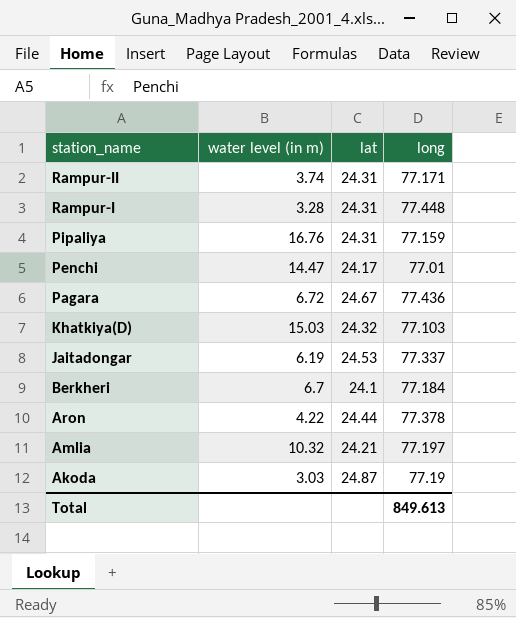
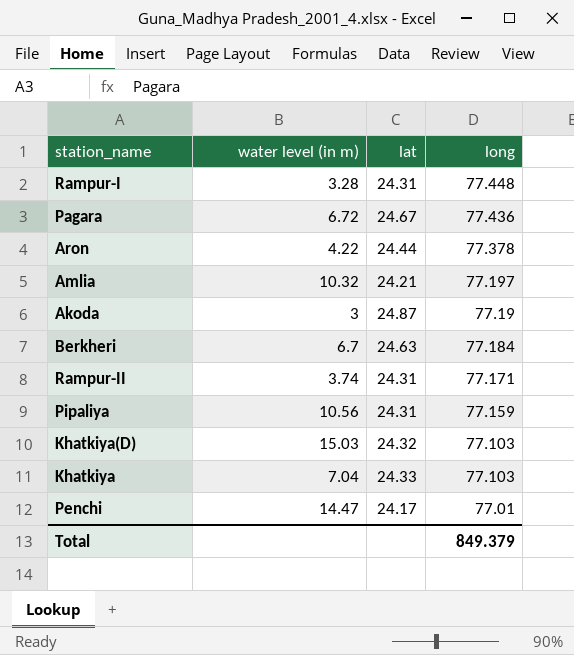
row order: station_name descending -> long descending
row Jaitadongar: 6.19 | 24.53 | 77.337 -> none
Akoda | water level (in m): 3.03 -> 3
Berkheri | lat: 24.1 -> 24.63
Pipaliya | water level (in m): 16.76 -> 10.56
row Khatkiya: none -> 7.04 | 24.33 | 77.103
Total | long: 849.613 -> 849.379

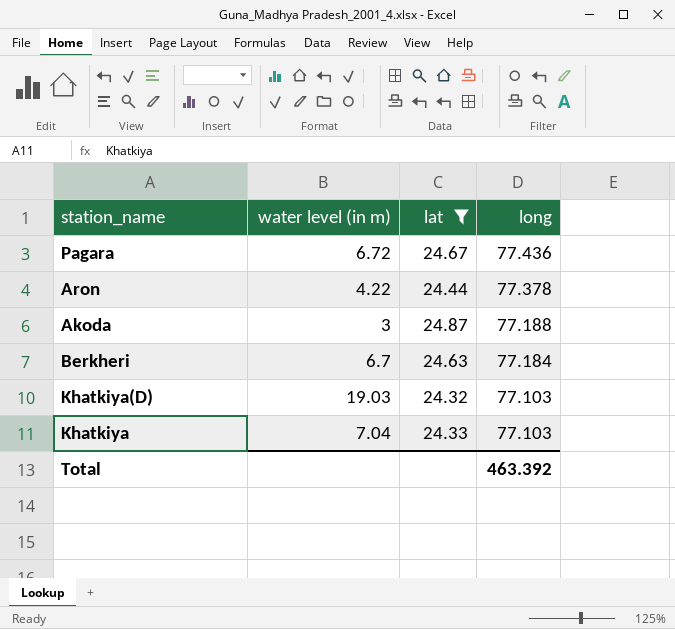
filter: none -> lat >= 24.32
Akoda | long: 77.19 -> 77.188
Khatkiya(D) | water level (in m): 15.03 -> 19.03
Total | long: 849.379 -> 463.392

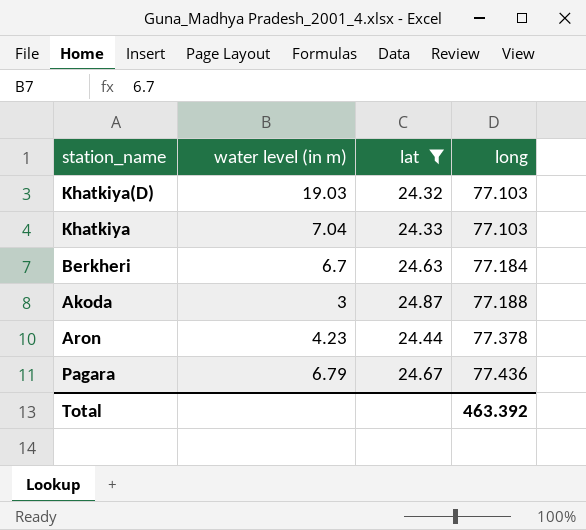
row order: long descending -> long ascending
Aron | water level (in m): 4.22 -> 4.23
Pagara | water level (in m): 6.72 -> 6.79

